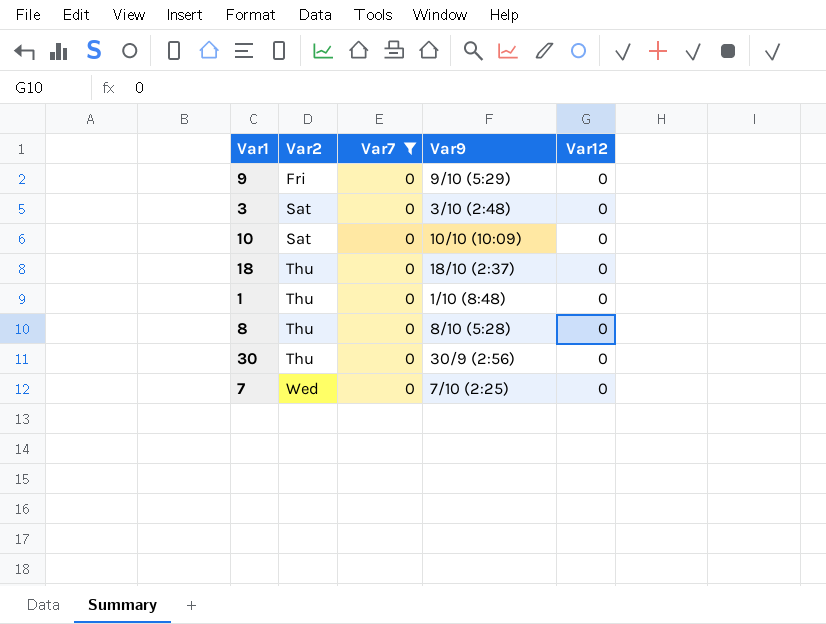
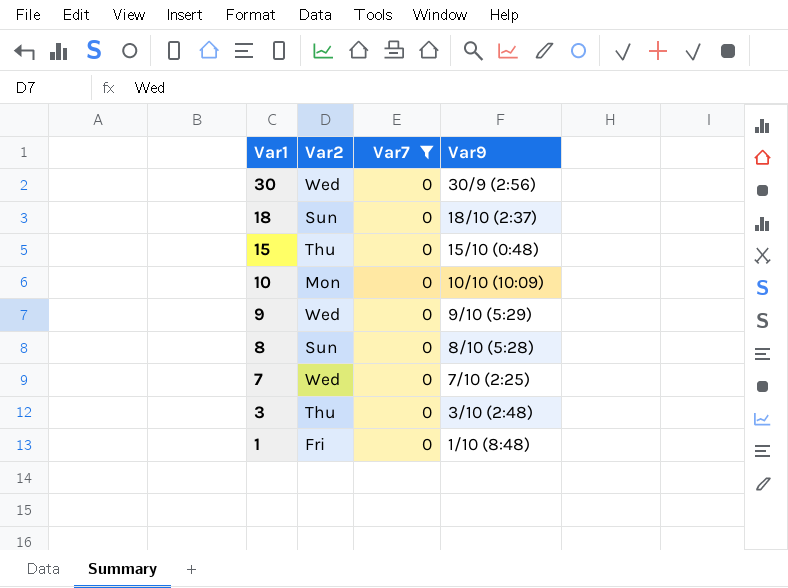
row order: Var2 ascending -> Var1 descending
column Var12 | position: 5 -> none
30 | Var2: Thu -> Wed
18 | Var2: Thu -> Sun
row 15: none -> Thu | 0 | 15/10 (0:48)
10 | Var2: Sat -> Mon
9 | Var2: Fri -> Wed
8 | Var2: Thu -> Sun
3 | Var2: Sat -> Thu
1 | Var2: Thu -> Fri

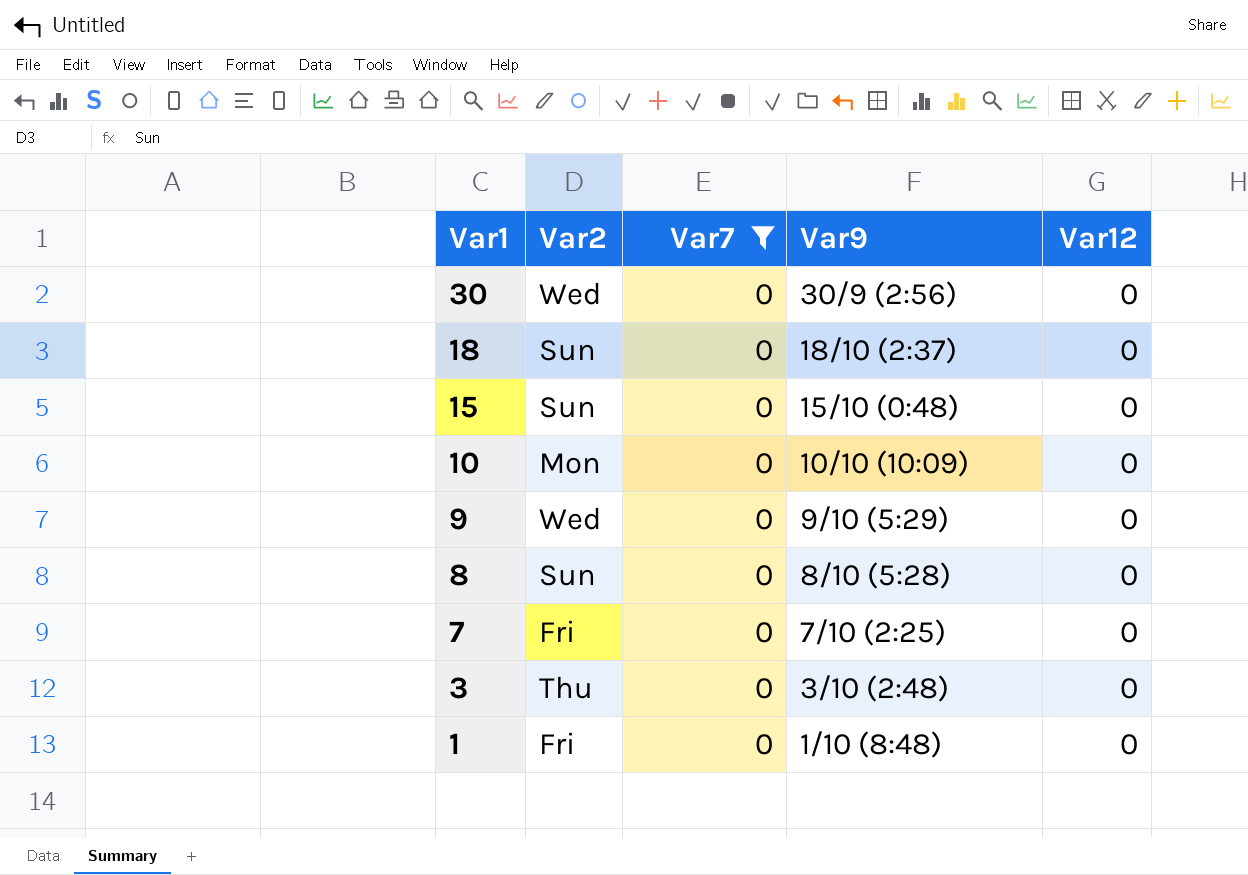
column Var12 | position: none -> 5
15 | Var2: Thu -> Sun
7 | Var2: Wed -> Fri

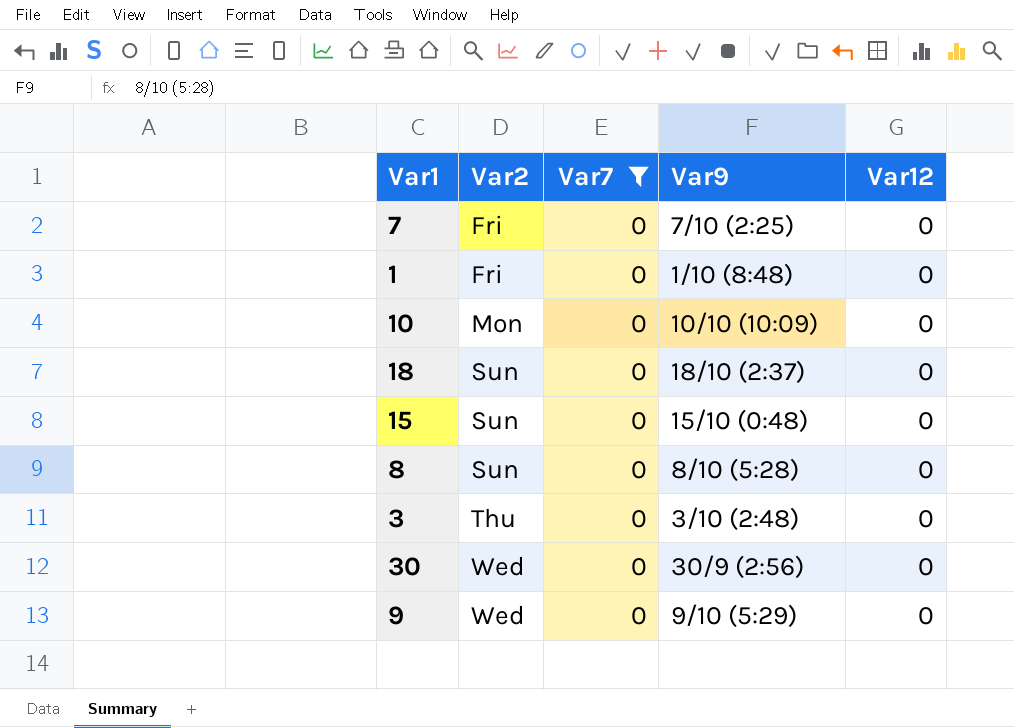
row order: Var1 descending -> Var2 ascending

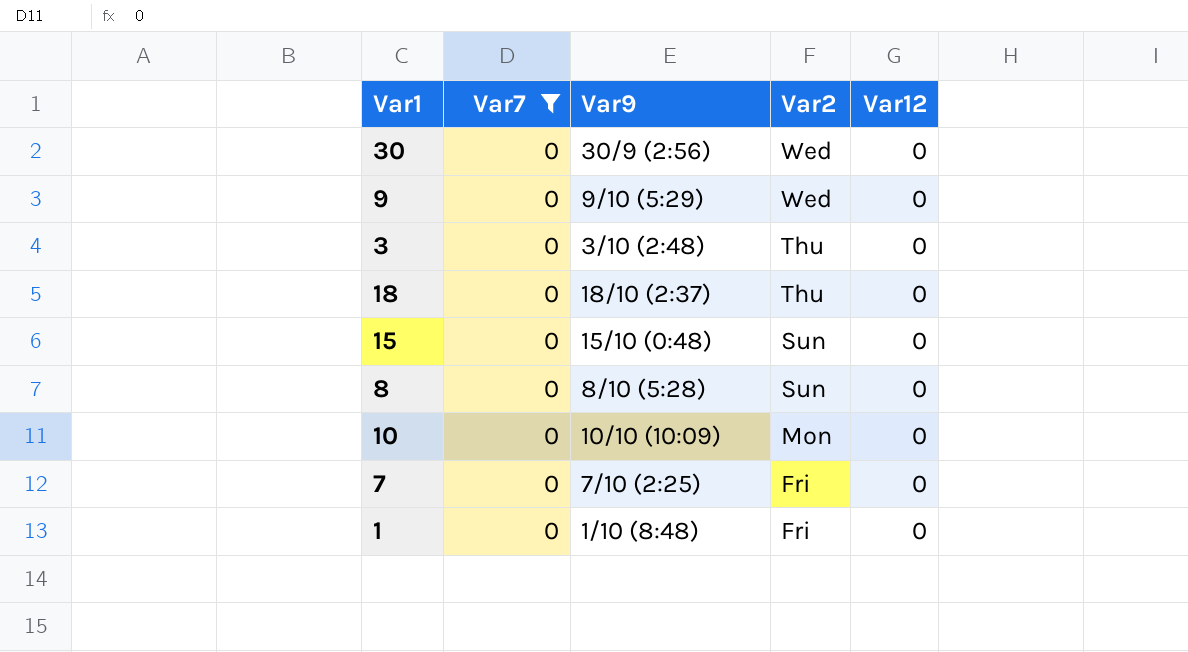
row order: Var2 ascending -> Var2 descending
column Var2 | position: 2 -> 4
18 | Var2: Sun -> Thu

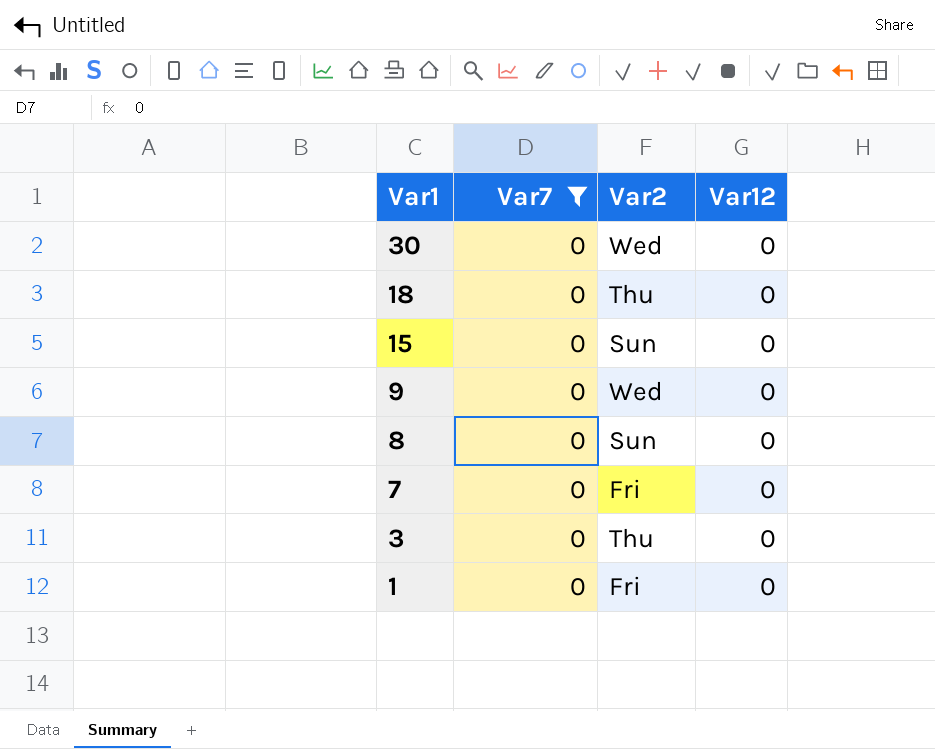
row order: Var2 descending -> Var1 descending
column Var9 | position: 3 -> none
row 10: 0 | 10/10 (10:09) | Mon | 0 -> none

